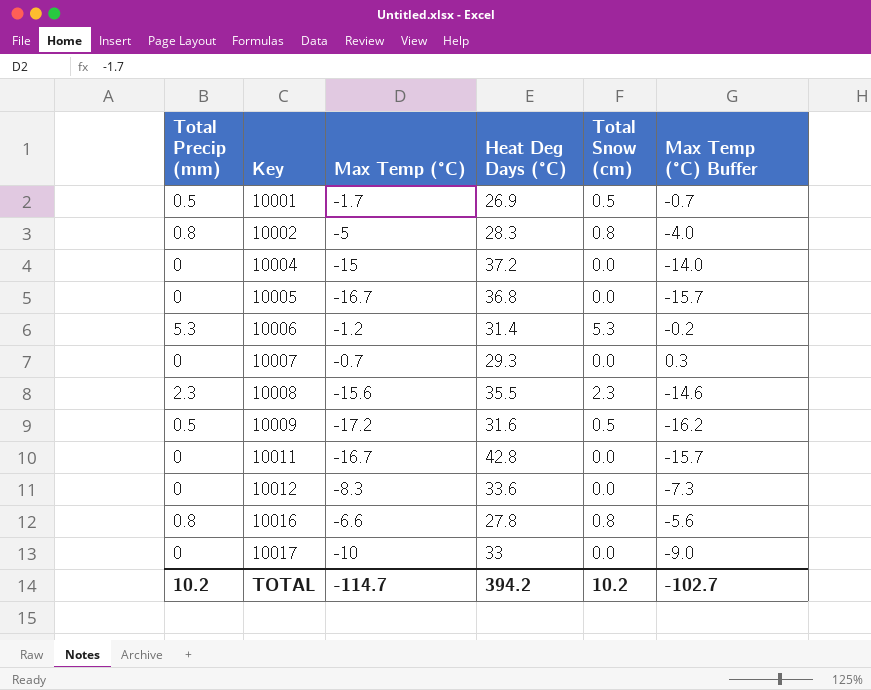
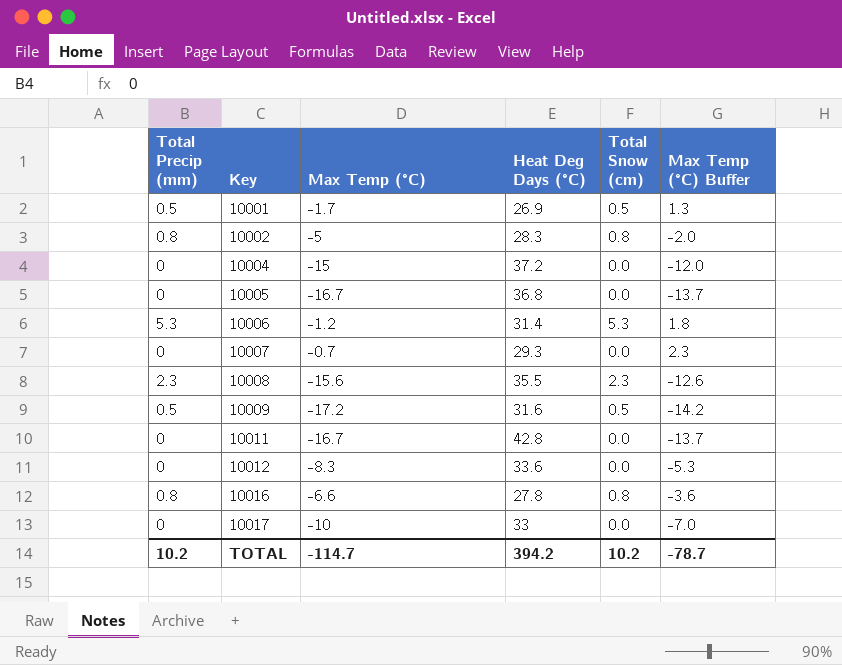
column Max Temp (°C) Buffer | formula: [Max Temp (°C)] + 1 -> [Max Temp (°C)] + 3
TOTAL | Max Temp (°C) Buffer: -102.7 -> -78.7

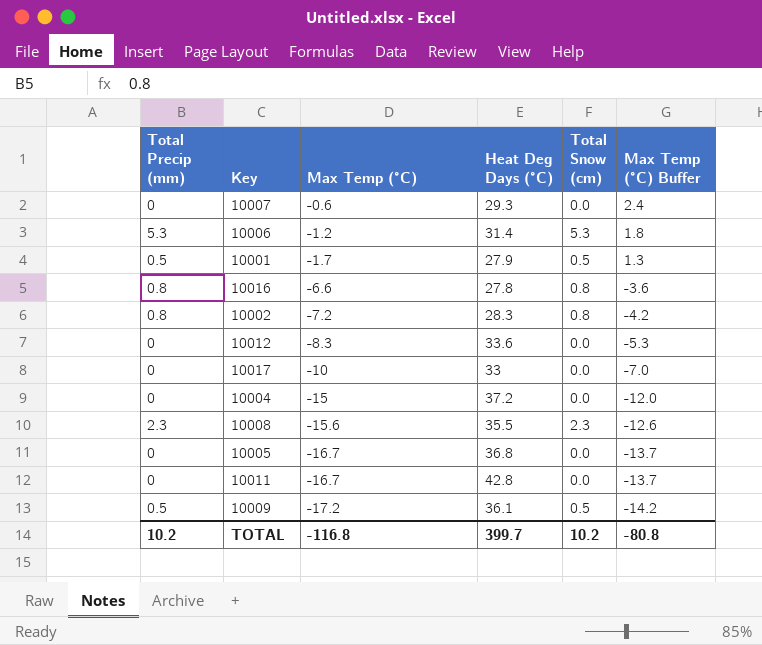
row order: Key ascending -> Max Temp (°C) descending
10007 | Max Temp (°C): -0.7 -> -0.6
10007 | Max Temp (°C) Buffer: 2.3 -> 2.4
10001 | Heat Deg Days (°C): 26.9 -> 27.9
10002 | Max Temp (°C): -5 -> -7.2
10002 | Max Temp (°C) Buffer: -2.0 -> -4.2
10009 | Heat Deg Days (°C): 31.6 -> 36.1
TOTAL | Max Temp (°C): -114.7 -> -116.8
TOTAL | Heat Deg Days (°C): 394.2 -> 399.7
TOTAL | Max Temp (°C) Buffer: -78.7 -> -80.8

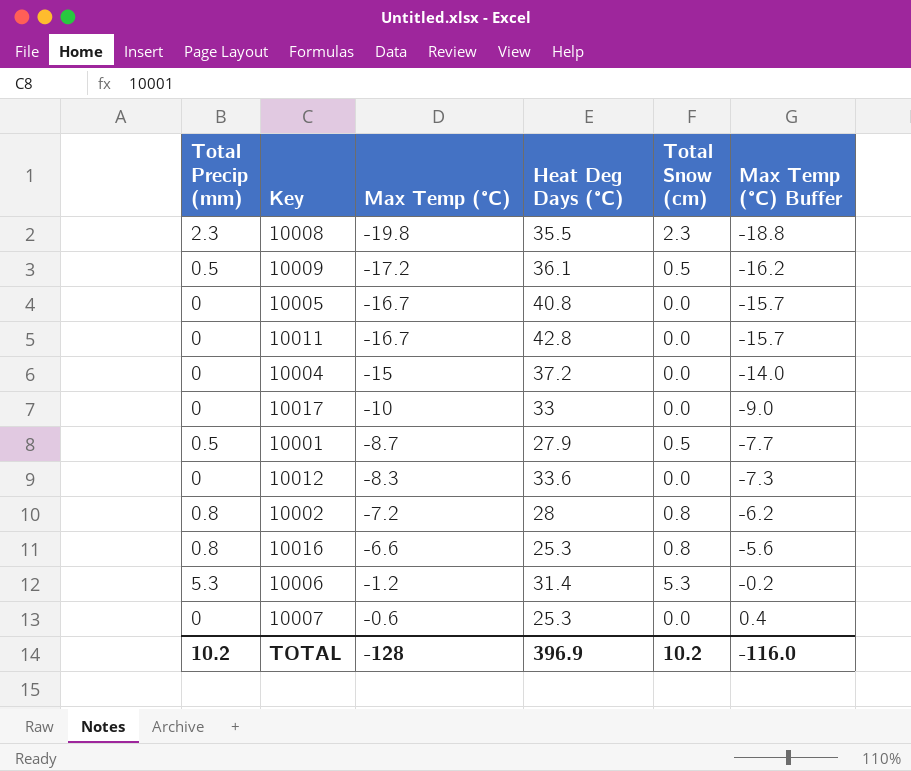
row order: Max Temp (°C) descending -> Max Temp (°C) ascending
column Max Temp (°C) Buffer | formula: [Max Temp (°C)] + 3 -> [Max Temp (°C)] + 1
10008 | Max Temp (°C): -15.6 -> -19.8
10005 | Heat Deg Days (°C): 36.8 -> 40.8
10001 | Max Temp (°C): -1.7 -> -8.7
10002 | Heat Deg Days (°C): 28.3 -> 28
10016 | Heat Deg Days (°C): 27.8 -> 25.3
10007 | Heat Deg Days (°C): 29.3 -> 25.3
TOTAL | Max Temp (°C): -116.8 -> -128
TOTAL | Heat Deg Days (°C): 399.7 -> 396.9
TOTAL | Max Temp (°C) Buffer: -80.8 -> -116.0

